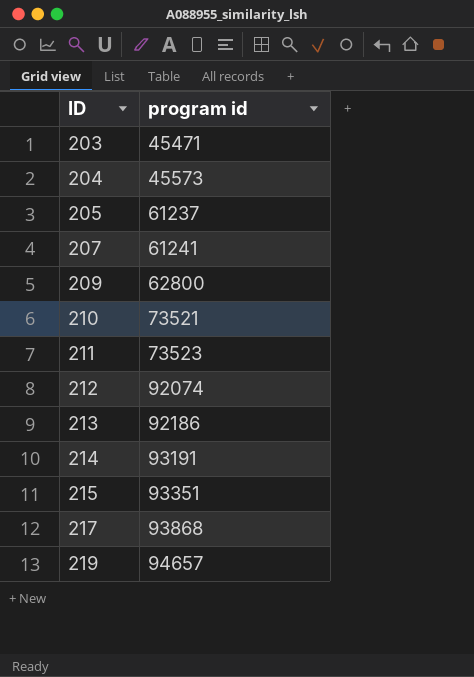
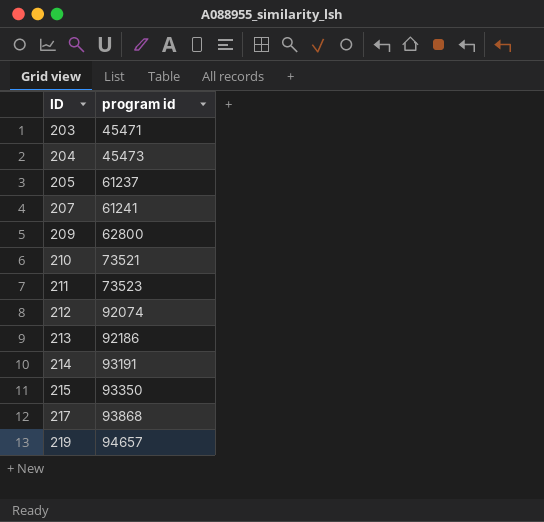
204 | program id: 45573 -> 45473
215 | program id: 93351 -> 93350

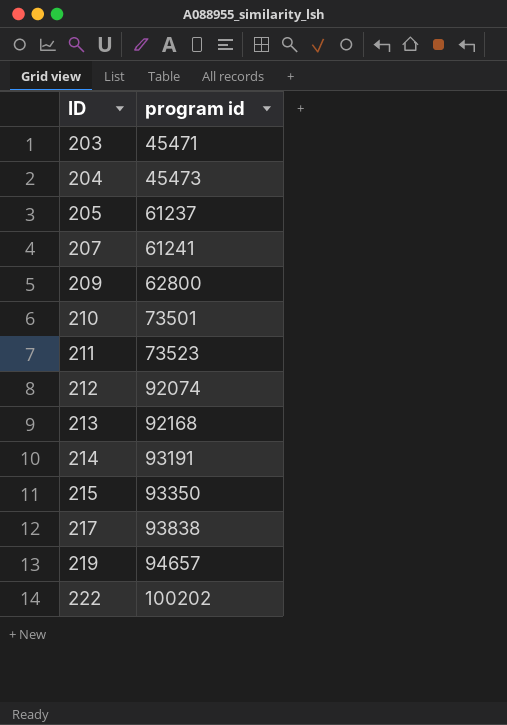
210 | program id: 73521 -> 73501
213 | program id: 92186 -> 92168
217 | program id: 93868 -> 93838
row 222: none -> 100202

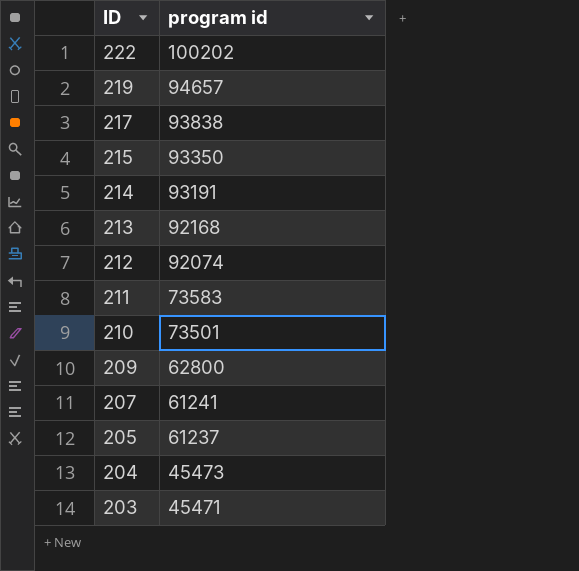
row order: ID ascending -> ID descending
211 | program id: 73523 -> 73583

